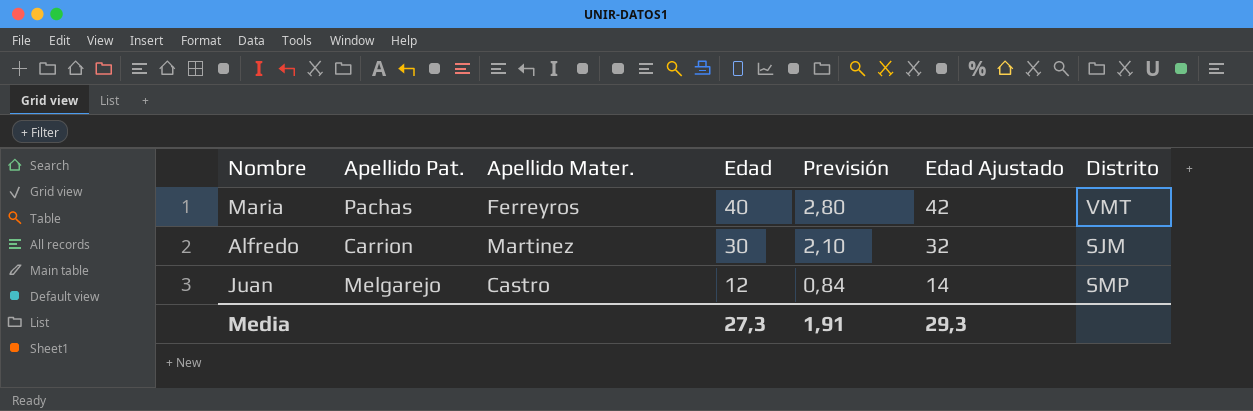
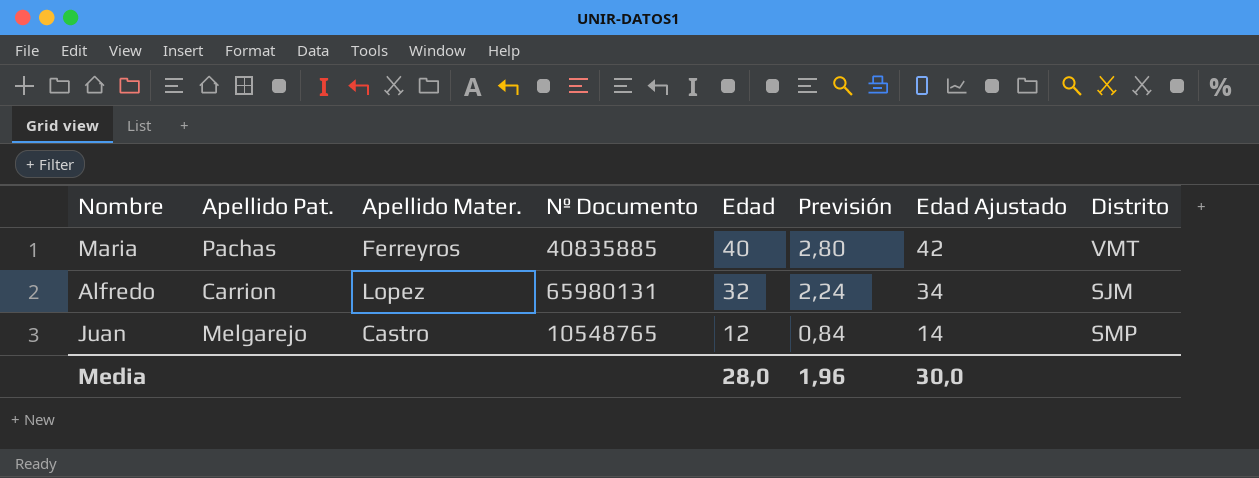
column Nº Documento | position: none -> 4
Alfredo | Apellido Mater.: Martinez -> Lopez
Alfredo | Edad: 30 -> 32
Alfredo | Previsión: 2,10 -> 2,24
Alfredo | Edad Ajustado: 32 -> 34
Media | Edad: 27,3 -> 28,0
Media | Previsión: 1,91 -> 1,96
Media | Edad Ajustado: 29,3 -> 30,0

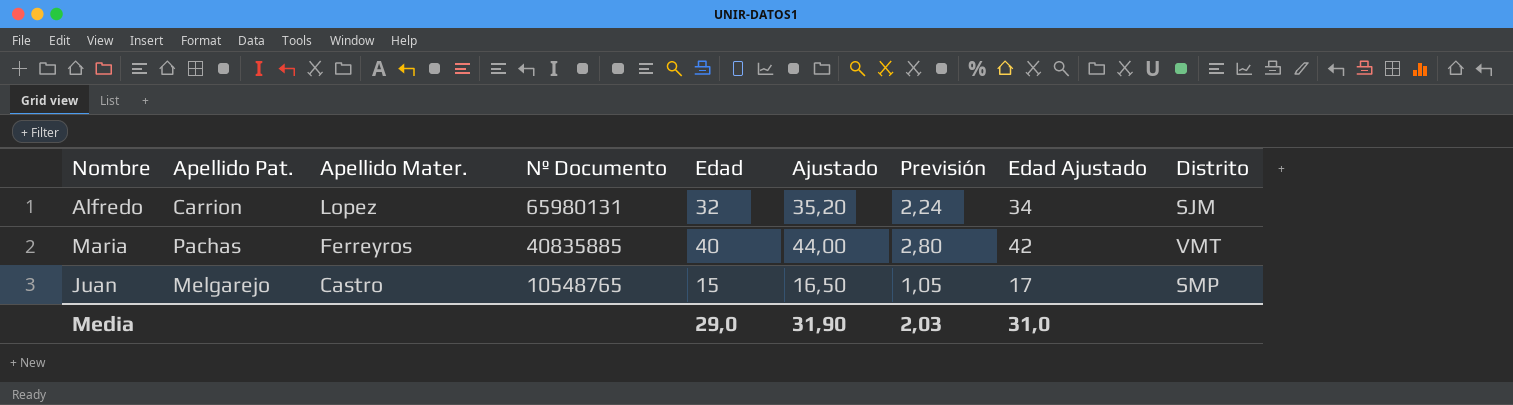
row order: Edad descending -> Apellido Mater. descending
column Ajustado | formula: none -> [Edad] * 1,1
Juan | Edad: 12 -> 15
Juan | Previsión: 0,84 -> 1,05
Juan | Edad Ajustado: 14 -> 17
Media | Edad: 28,0 -> 29,0
Media | Previsión: 1,96 -> 2,03
Media | Edad Ajustado: 30,0 -> 31,0

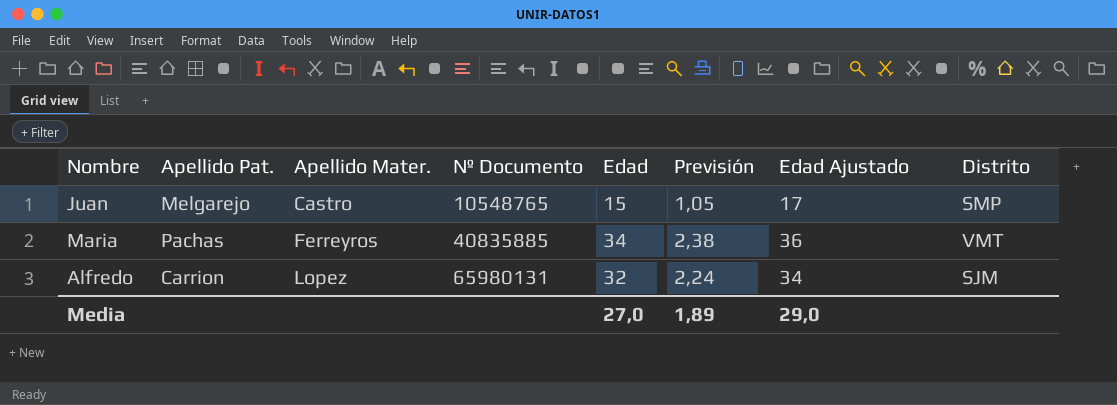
row order: Apellido Mater. descending -> Apellido Mater. ascending
column Ajustado | formula: [Edad] * 1,1 -> none
Maria | Edad: 40 -> 34
Maria | Previsión: 2,80 -> 2,38
Maria | Edad Ajustado: 42 -> 36
Media | Edad: 29,0 -> 27,0
Media | Previsión: 2,03 -> 1,89
Media | Edad Ajustado: 31,0 -> 29,0

